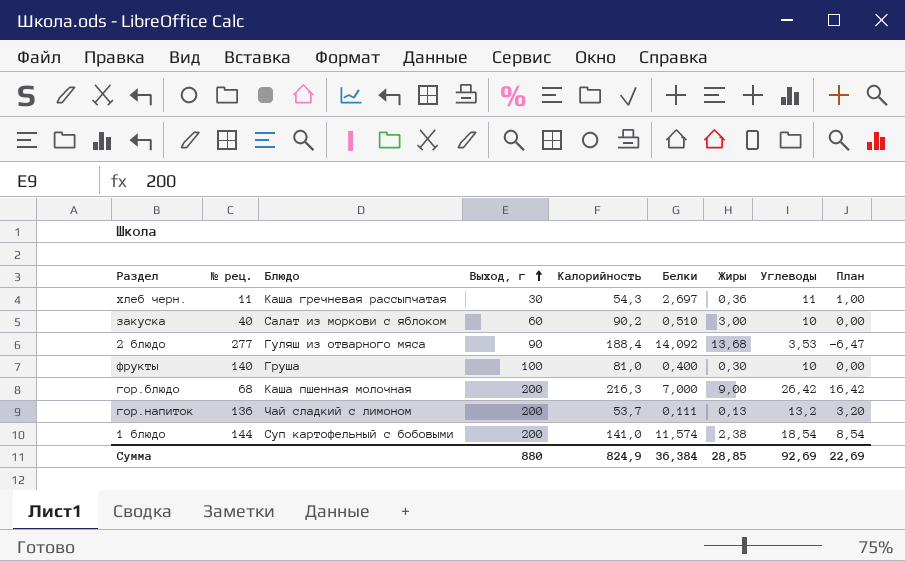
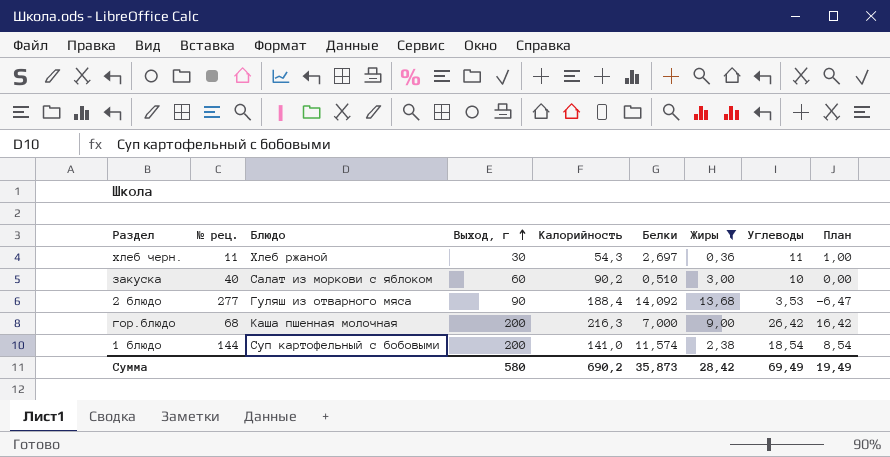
filter: none -> Жиры >= 0,36
хлеб черн. | Блюдо: Каша гречневая рассыпчатая -> Хлеб ржаной
Сумма | Выход, г: 880 -> 580
Сумма | Калорийность: 824,9 -> 690,2
Сумма | Белки: 36,384 -> 35,873
Сумма | Жиры: 28,85 -> 28,42
Сумма | Углеводы: 92,69 -> 69,49
Сумма | План: 22,69 -> 19,49

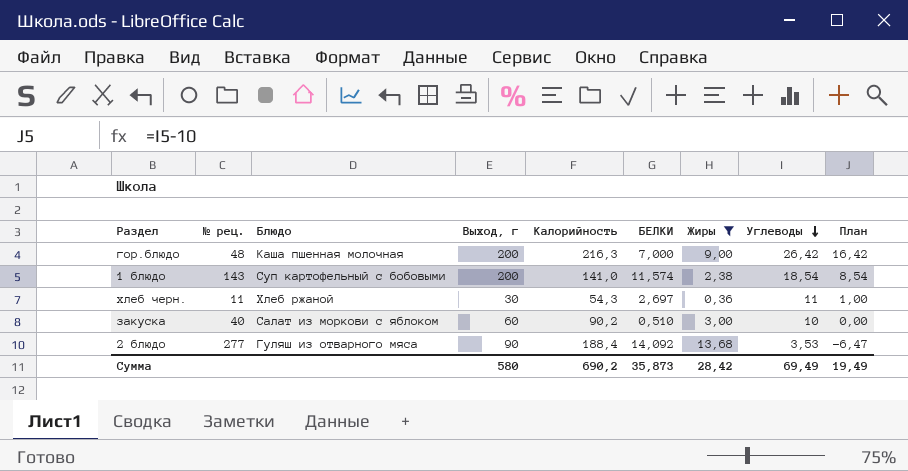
row order: Выход, г ascending -> Углеводы descending
column name: Белки -> БЕЛКИ
гор.блюдо | № рец.: 68 -> 48
1 блюдо | № рец.: 144 -> 143

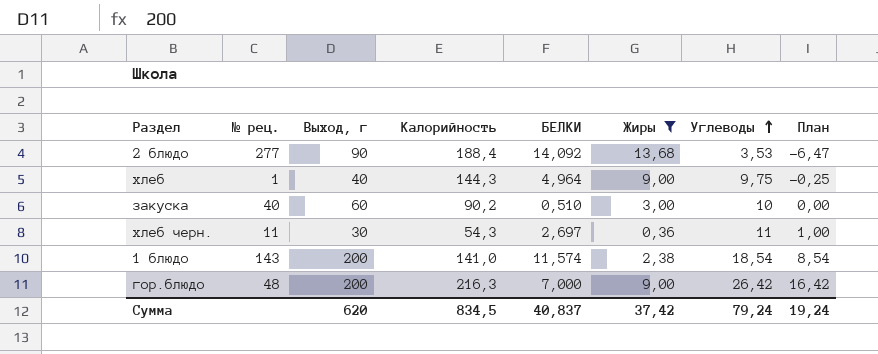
row order: Углеводы descending -> Углеводы ascending
column Блюдо | position: 3 -> none
row хлеб: none -> 1 | 40 | 144,3 | 4,964 | 9,00 | 9,75 | -0,25
Сумма | Выход, г: 580 -> 620
Сумма | Калорийность: 690,2 -> 834,5
Сумма | БЕЛКИ: 35,873 -> 40,837
Сумма | Жиры: 28,42 -> 37,42
Сумма | Углеводы: 69,49 -> 79,24
Сумма | План: 19,49 -> 19,24

